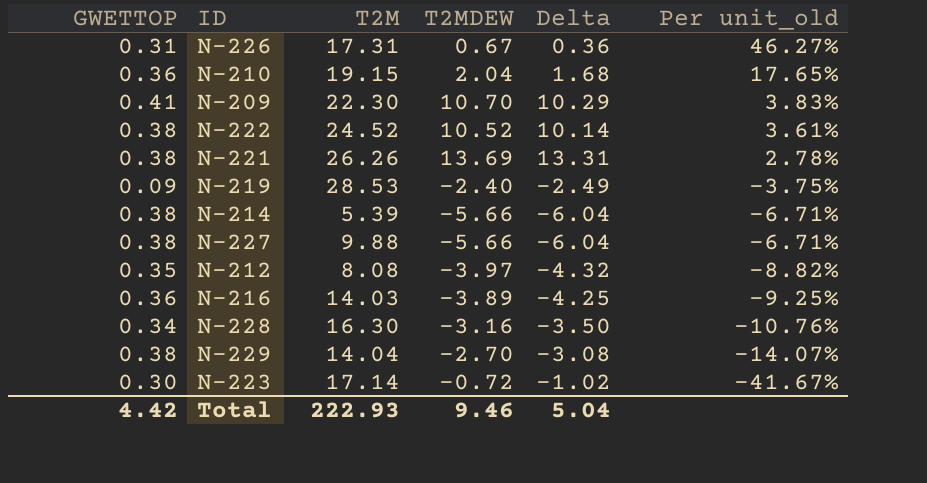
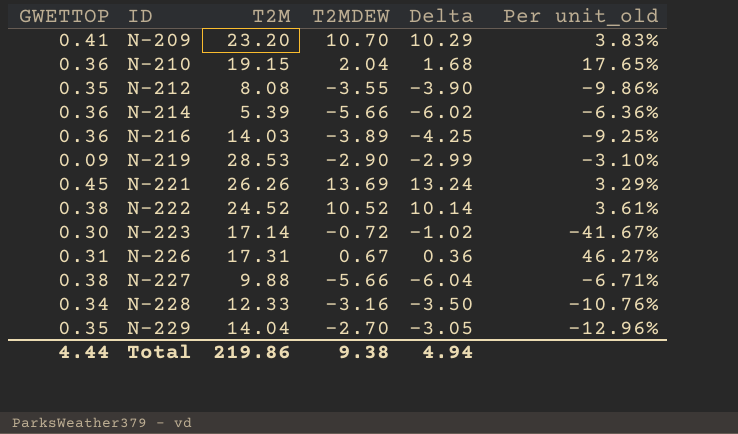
row order: Per unit_old descending -> ID ascending
N-209 | T2M: 22.30 -> 23.20
N-212 | T2MDEW: -3.97 -> -3.55
N-212 | Delta: -4.32 -> -3.90
N-212 | Per unit_old: -8.82% -> -9.86%
N-214 | GWETTOP: 0.38 -> 0.36
N-214 | Delta: -6.04 -> -6.02
N-214 | Per unit_old: -6.71% -> -6.36%
N-219 | T2MDEW: -2.40 -> -2.90
N-219 | Delta: -2.49 -> -2.99
N-219 | Per unit_old: -3.75% -> -3.10%
N-221 | GWETTOP: 0.38 -> 0.45
N-221 | Delta: 13.31 -> 13.24
N-221 | Per unit_old: 2.78% -> 3.29%
N-228 | T2M: 16.30 -> 12.33
N-229 | GWETTOP: 0.38 -> 0.35
N-229 | Delta: -3.08 -> -3.05
N-229 | Per unit_old: -14.07% -> -12.96%
Total | GWETTOP: 4.42 -> 4.44
Total | T2M: 222.93 -> 219.86
Total | T2MDEW: 9.46 -> 9.38
Total | Delta: 5.04 -> 4.94

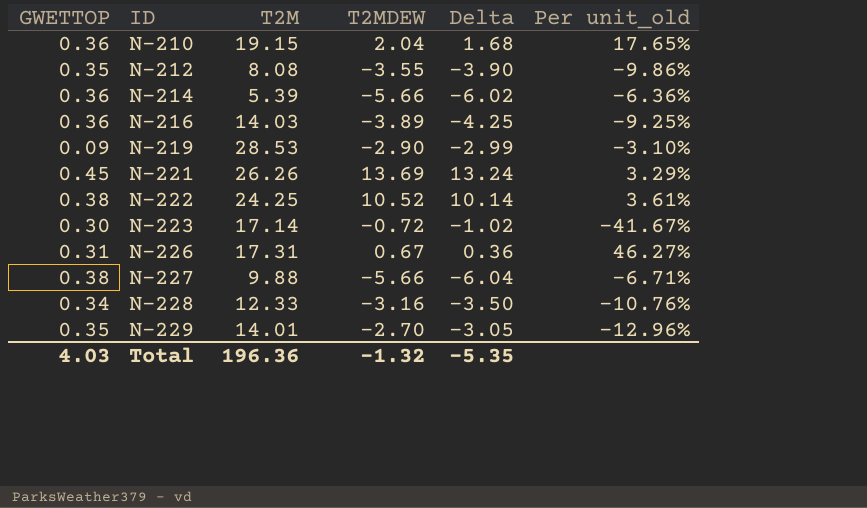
row N-209: 0.41 | 23.20 | 10.70 | 10.29 | 3.83% -> none
N-222 | T2M: 24.52 -> 24.25
N-229 | T2M: 14.04 -> 14.01
Total | GWETTOP: 4.44 -> 4.03
Total | T2M: 219.86 -> 196.36
Total | T2MDEW: 9.38 -> -1.32
Total | Delta: 4.94 -> -5.35

